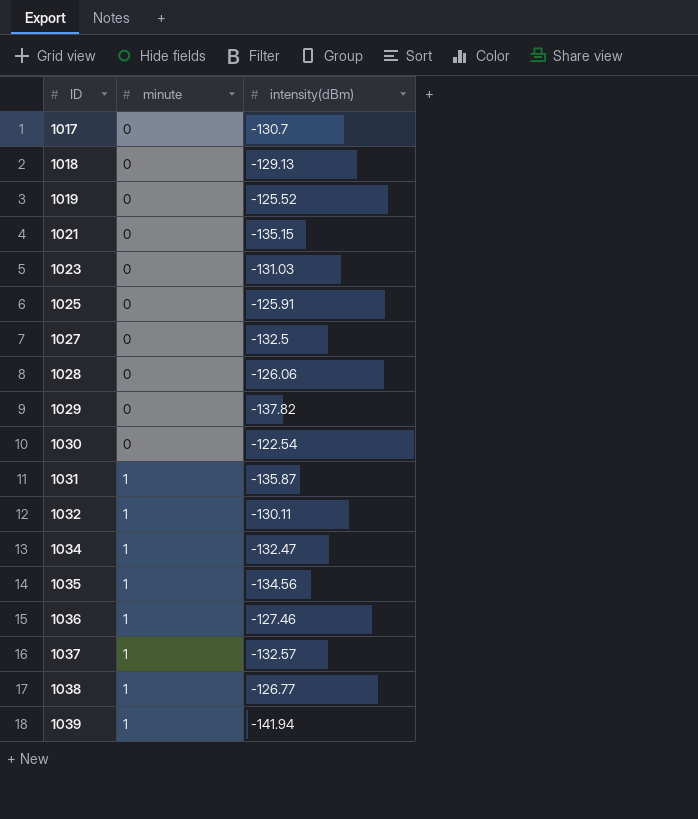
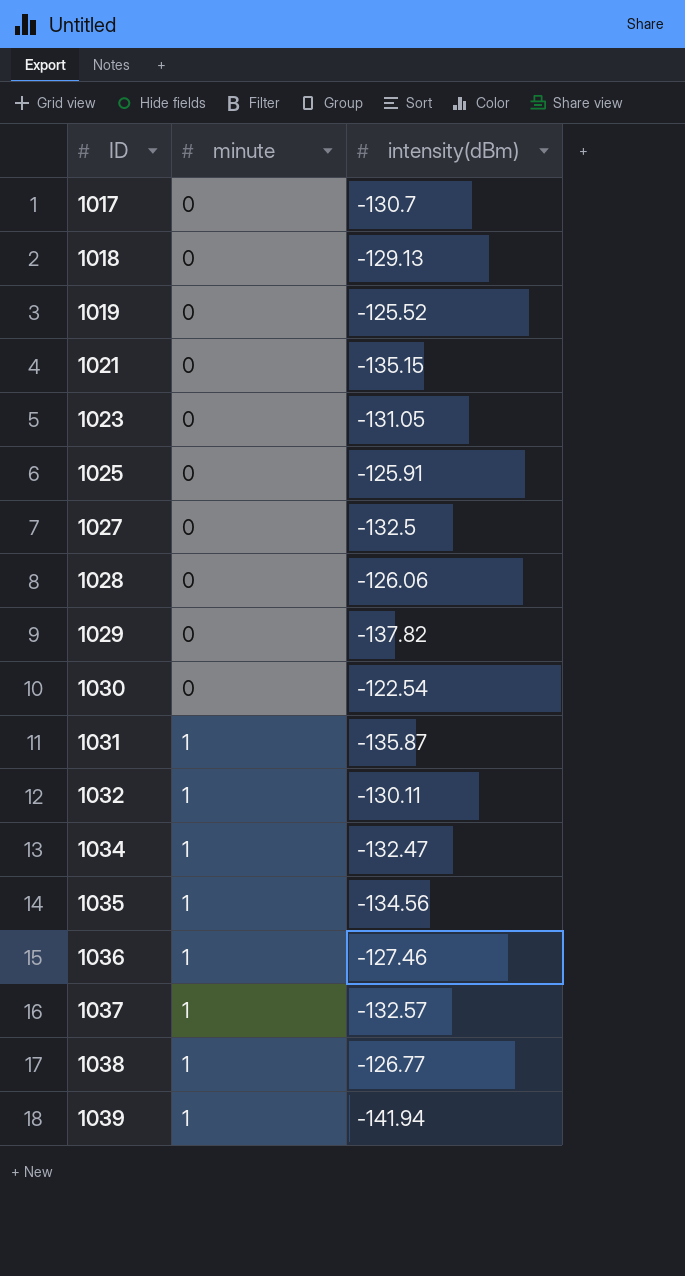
1023 | intensity(dBm): -131.03 -> -131.05

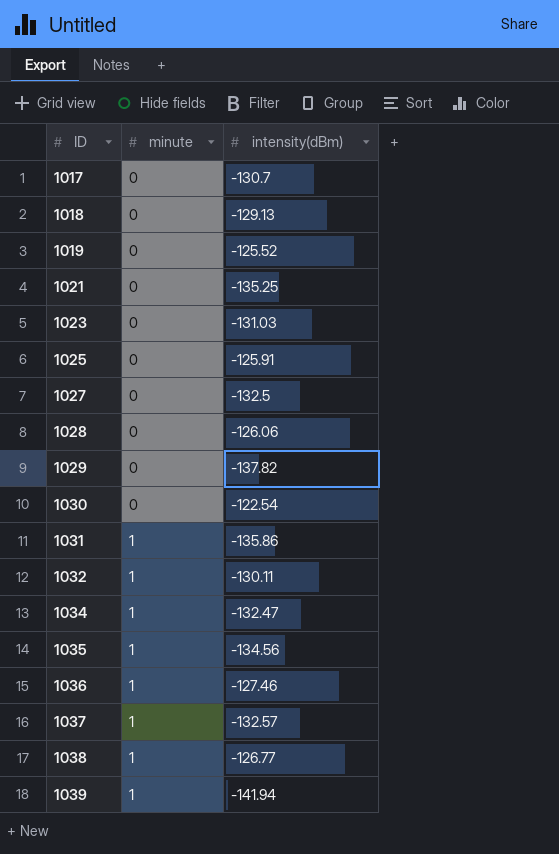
1021 | intensity(dBm): -135.15 -> -135.25
1023 | intensity(dBm): -131.05 -> -131.03
1031 | intensity(dBm): -135.87 -> -135.86

